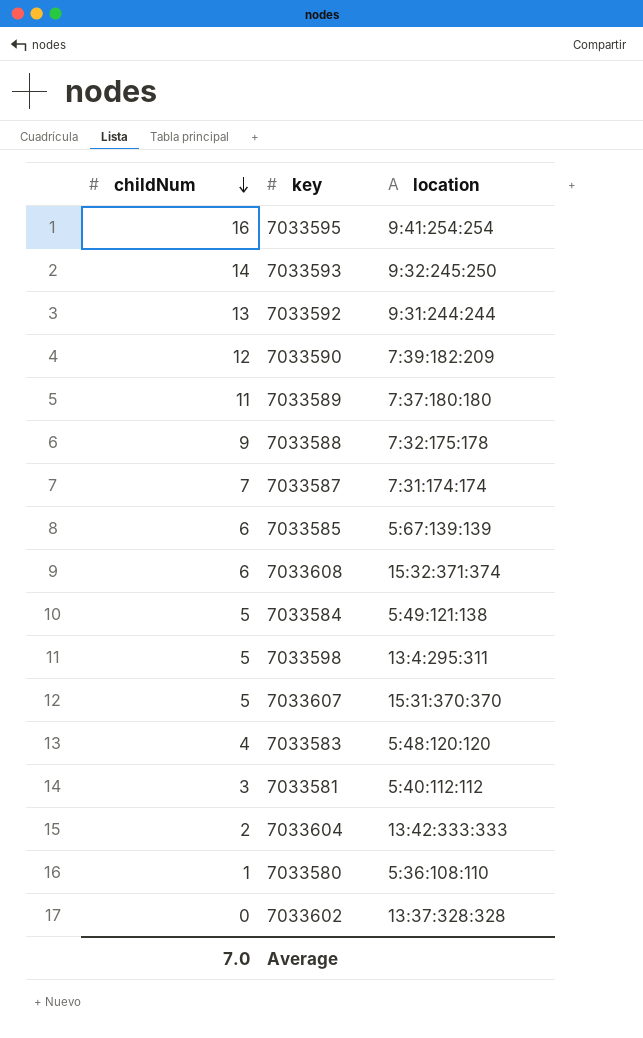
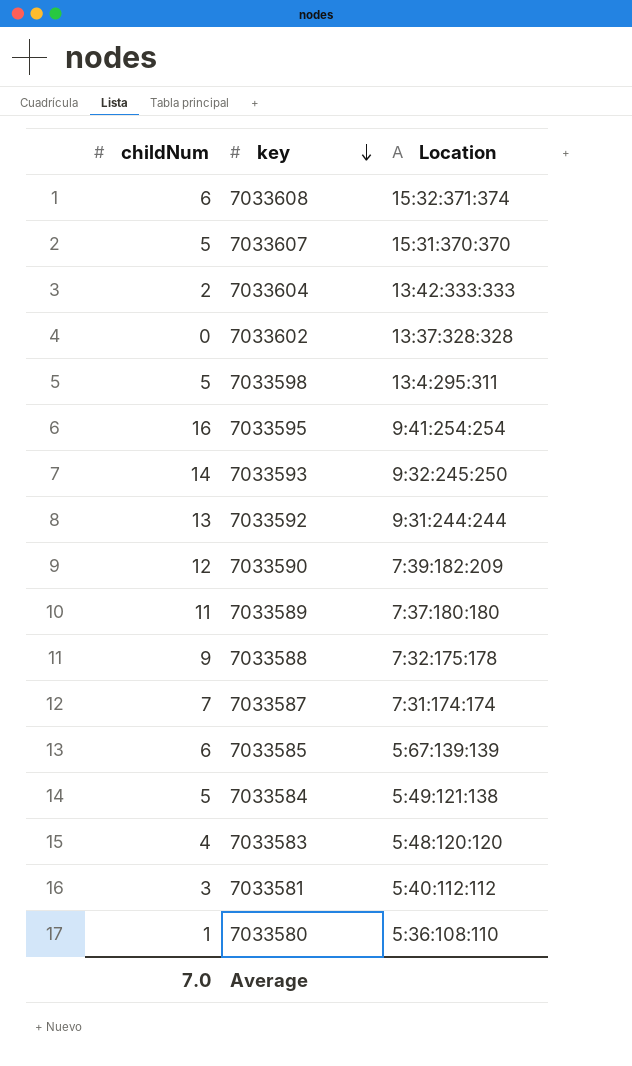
row order: childNum descending -> key descending
column name: location -> Location

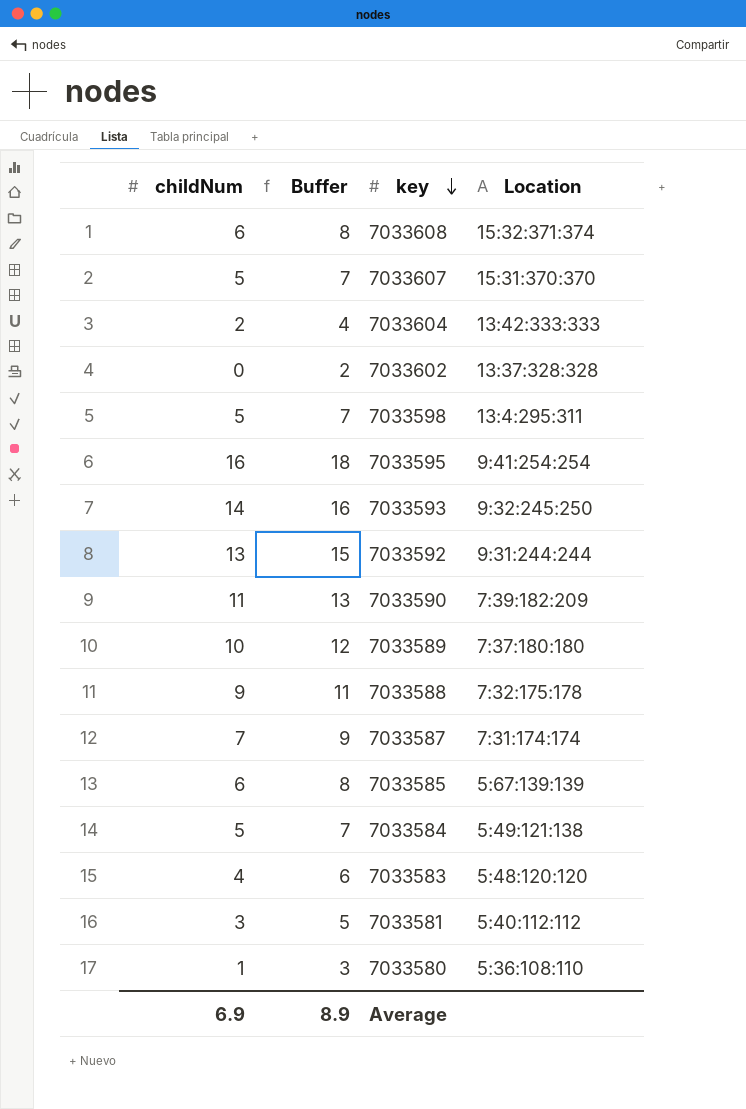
column Buffer | formula: none -> [childNum] + 2
7033590 | childNum: 12 -> 11
7033589 | childNum: 11 -> 10
Average | childNum: 7.0 -> 6.9

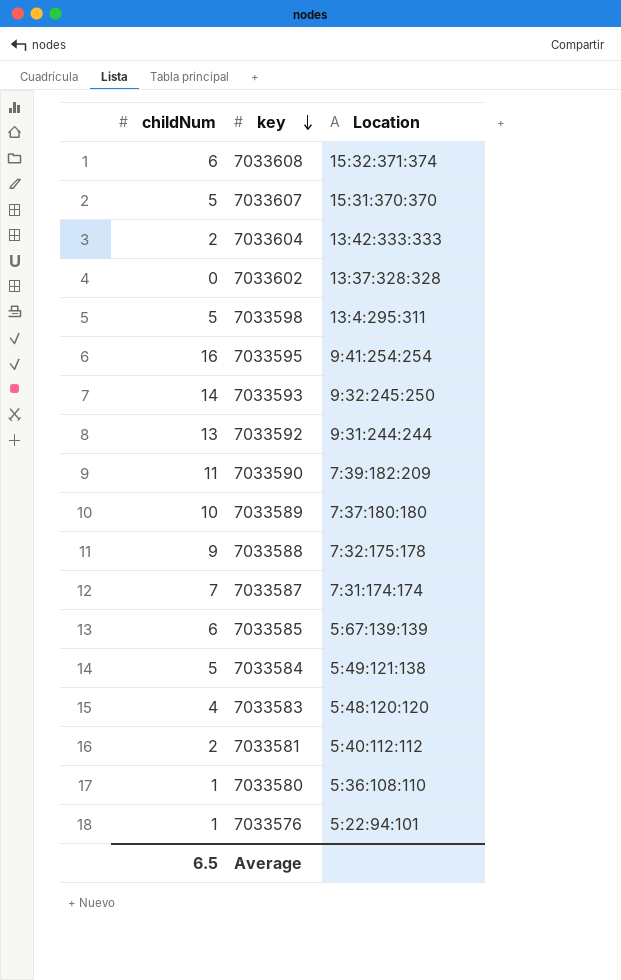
column Buffer | formula: [childNum] + 2 -> none
7033581 | childNum: 3 -> 2
row 7033576: none -> 1 | 5:22:94:101
Average | childNum: 6.9 -> 6.5

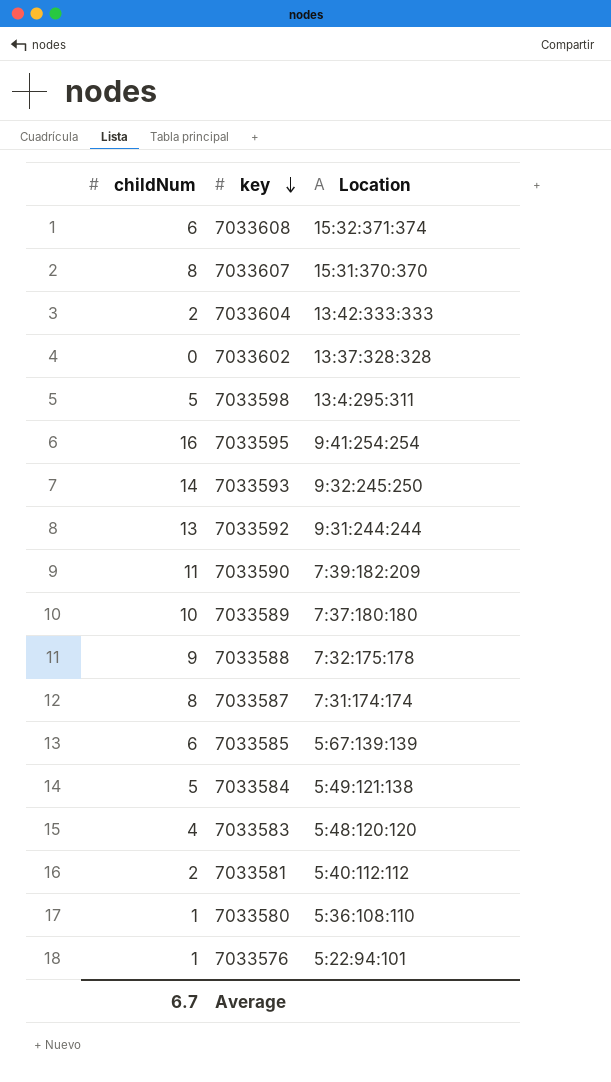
7033607 | childNum: 5 -> 8
7033587 | childNum: 7 -> 8
Average | childNum: 6.5 -> 6.7

